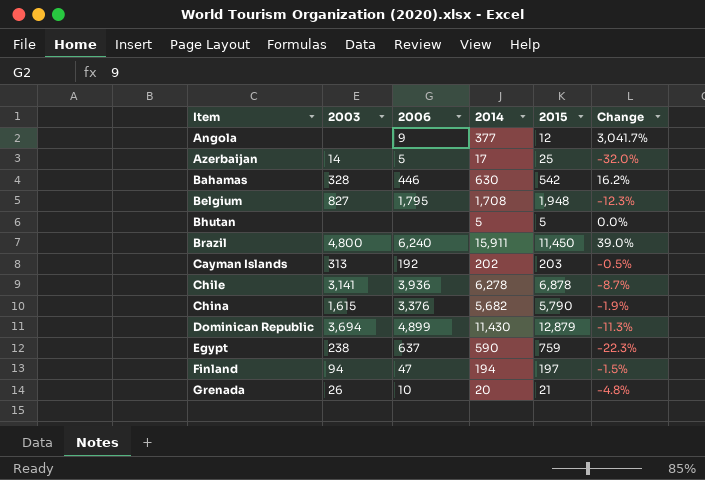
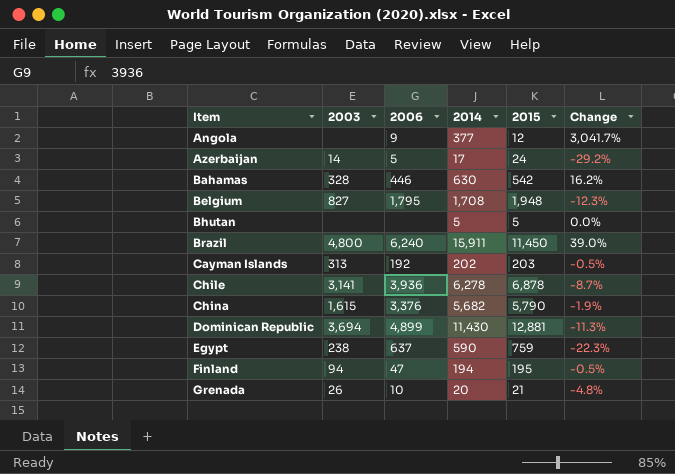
Azerbaijan | 2015: 25 -> 24
Azerbaijan | Change: -32.0% -> -29.2%
Dominican Republic | 2015: 12,879 -> 12,881
Finland | 2015: 197 -> 195
Finland | Change: -1.5% -> -0.5%

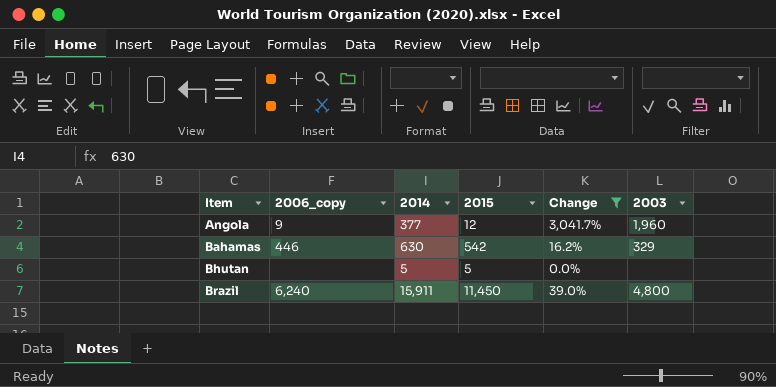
filter: none -> Change >= 0.0%
column name: 2006 -> 2006_copy
column 2003 | position: 2 -> 6
Angola | 2003: none -> 1,960
Bahamas | 2003: 328 -> 329

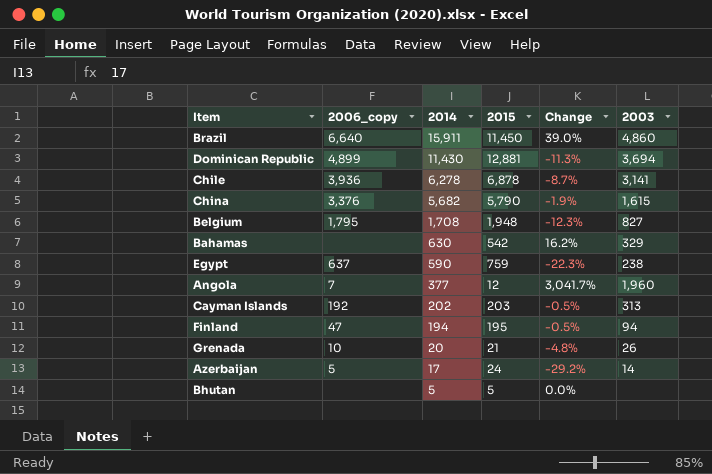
filter: Change >= 0.0% -> none
row order: Item ascending -> 2014 descending
Brazil | 2006_copy: 6,240 -> 6,640
Brazil | 2003: 4,800 -> 4,860
Bahamas | 2006_copy: 446 -> none
Angola | 2006_copy: 9 -> 7

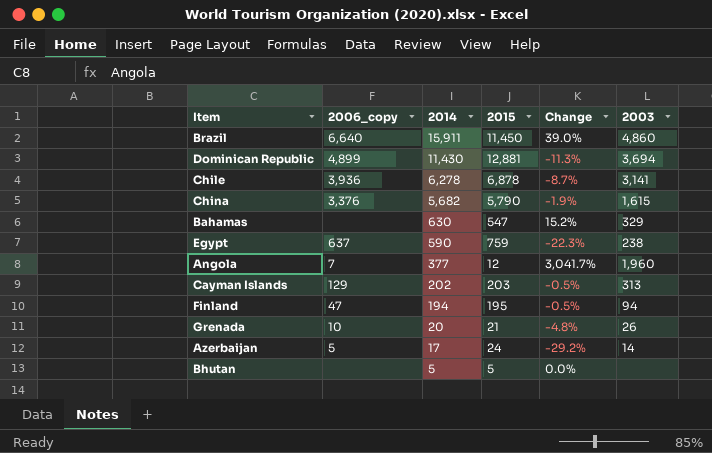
row Belgium: 1,795 | 1,708 | 1,948 | -12.3% | 827 -> none
Bahamas | 2015: 542 -> 547
Bahamas | Change: 16.2% -> 15.2%
Cayman Islands | 2006_copy: 192 -> 129

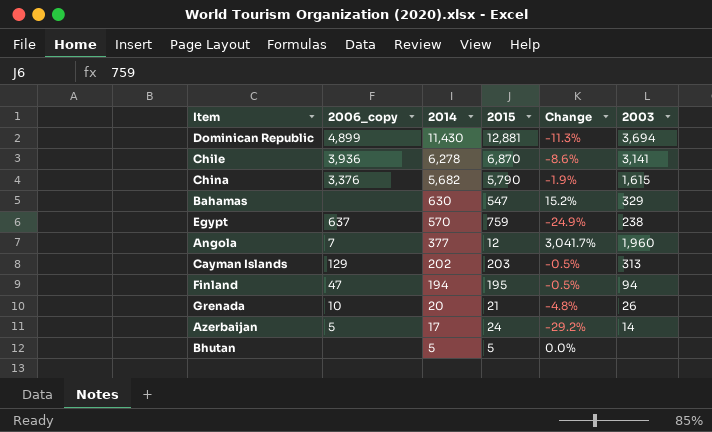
row Brazil: 6,640 | 15,911 | 11,450 | 39.0% | 4,860 -> none
Chile | 2015: 6,878 -> 6,870
Chile | Change: -8.7% -> -8.6%
Egypt | 2014: 590 -> 570
Egypt | Change: -22.3% -> -24.9%

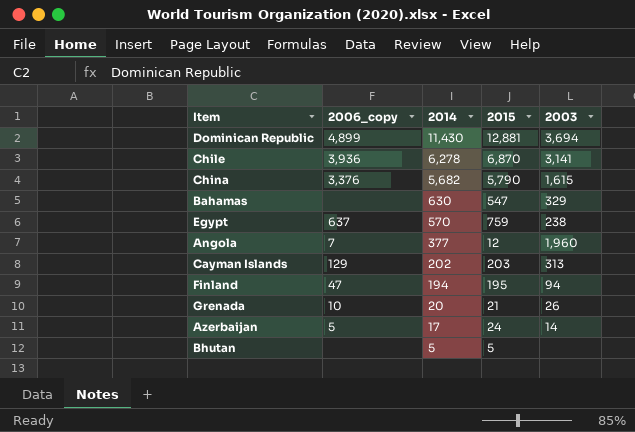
column Change | formula: ([2014] - [2015]) / [2015] -> none

